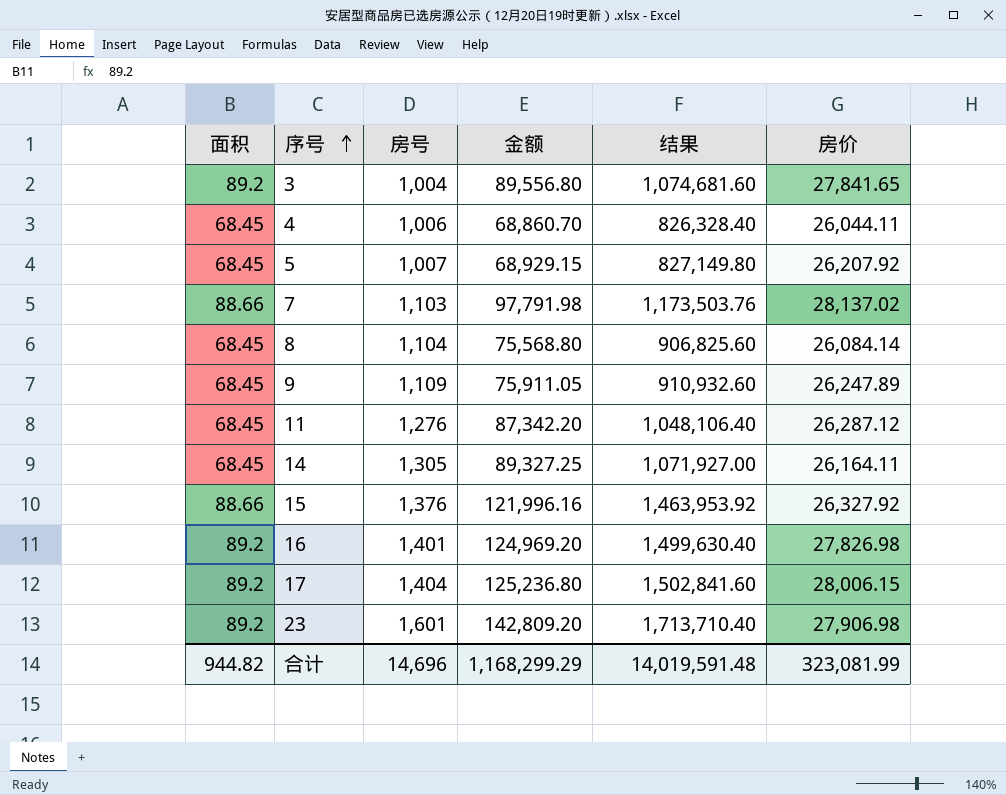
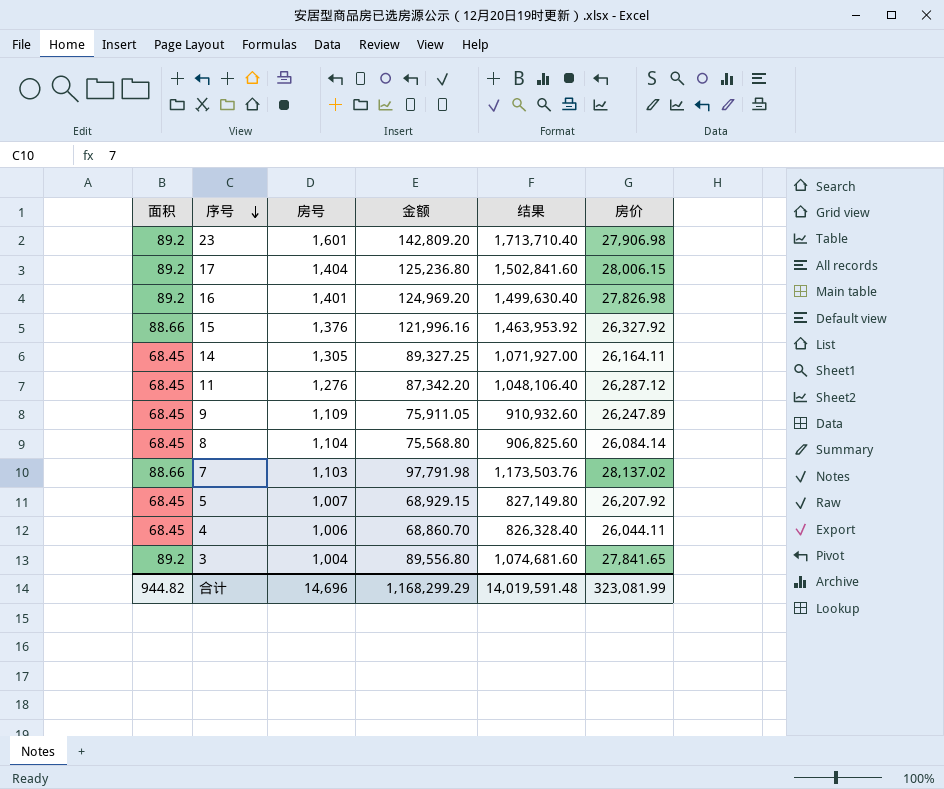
row order: 序号 ascending -> 序号 descending

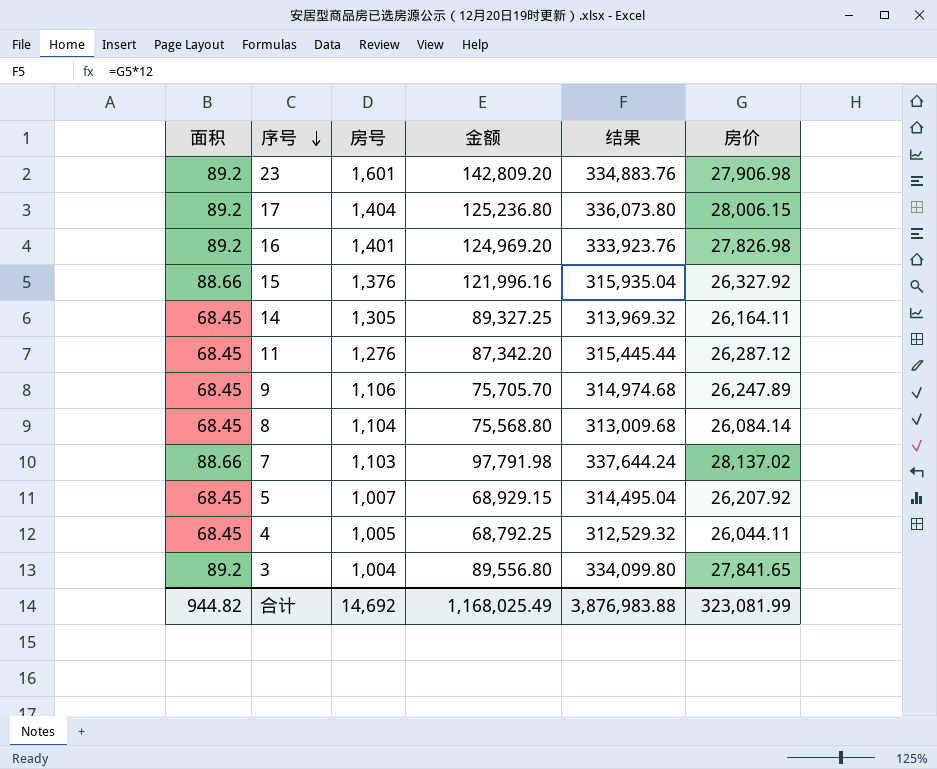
column 结果 | formula: [金额] * 12 -> [房价] * 12
9 | 房号: 1,109 -> 1,106
9 | 金额: 75,911.05 -> 75,705.70
4 | 房号: 1,006 -> 1,005
4 | 金额: 68,860.70 -> 68,792.25
合计 | 房号: 14,696 -> 14,692
合计 | 金额: 1,168,299.29 -> 1,168,025.49
合计 | 结果: 14,019,591.48 -> 3,876,983.88

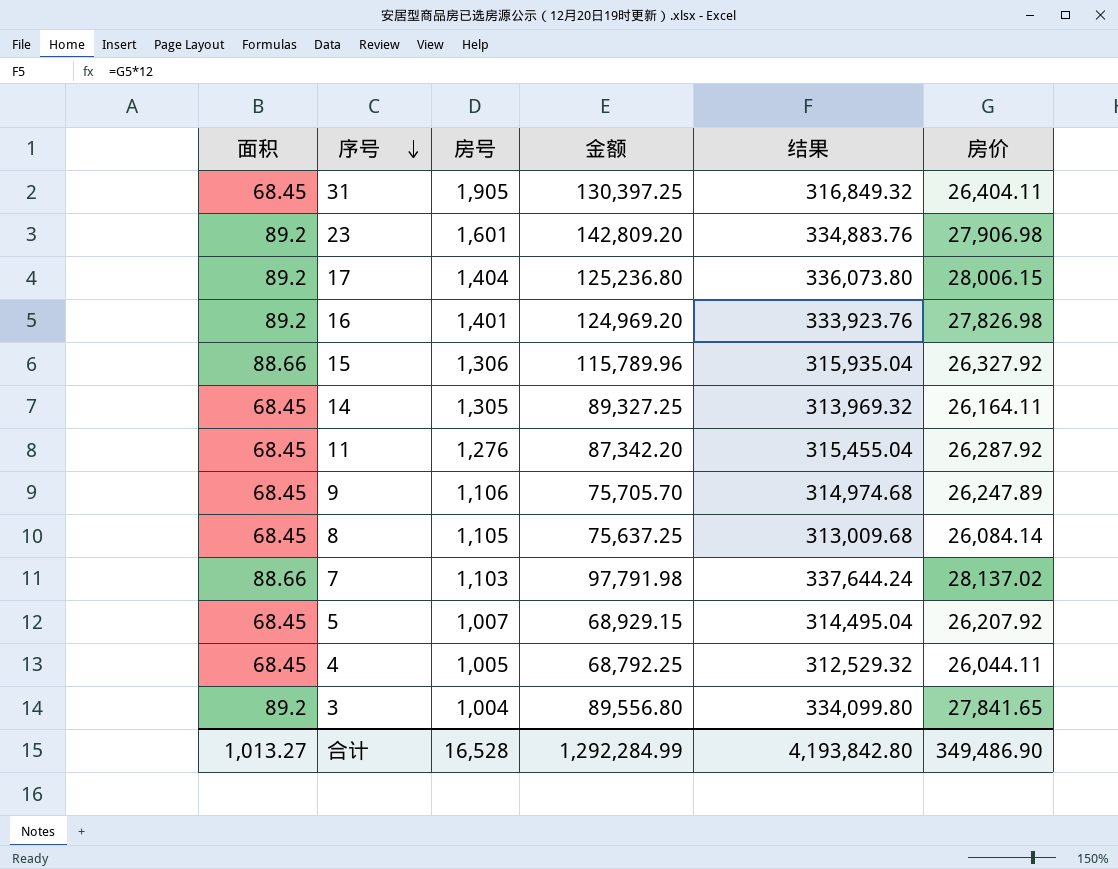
row 31: none -> 68.45 | 1,905 | 130,397.25 | 316,849.32 | 26,404.11
15 | 房号: 1,376 -> 1,306
15 | 金额: 121,996.16 -> 115,789.96
11 | 结果: 315,445.44 -> 315,455.04
11 | 房价: 26,287.12 -> 26,287.92
8 | 房号: 1,104 -> 1,105
8 | 金额: 75,568.80 -> 75,637.25
合计 | 面积: 944.82 -> 1,013.27
合计 | 房号: 14,692 -> 16,528
合计 | 金额: 1,168,025.49 -> 1,292,284.99
合计 | 结果: 3,876,983.88 -> 4,193,842.80
合计 | 房价: 323,081.99 -> 349,486.90

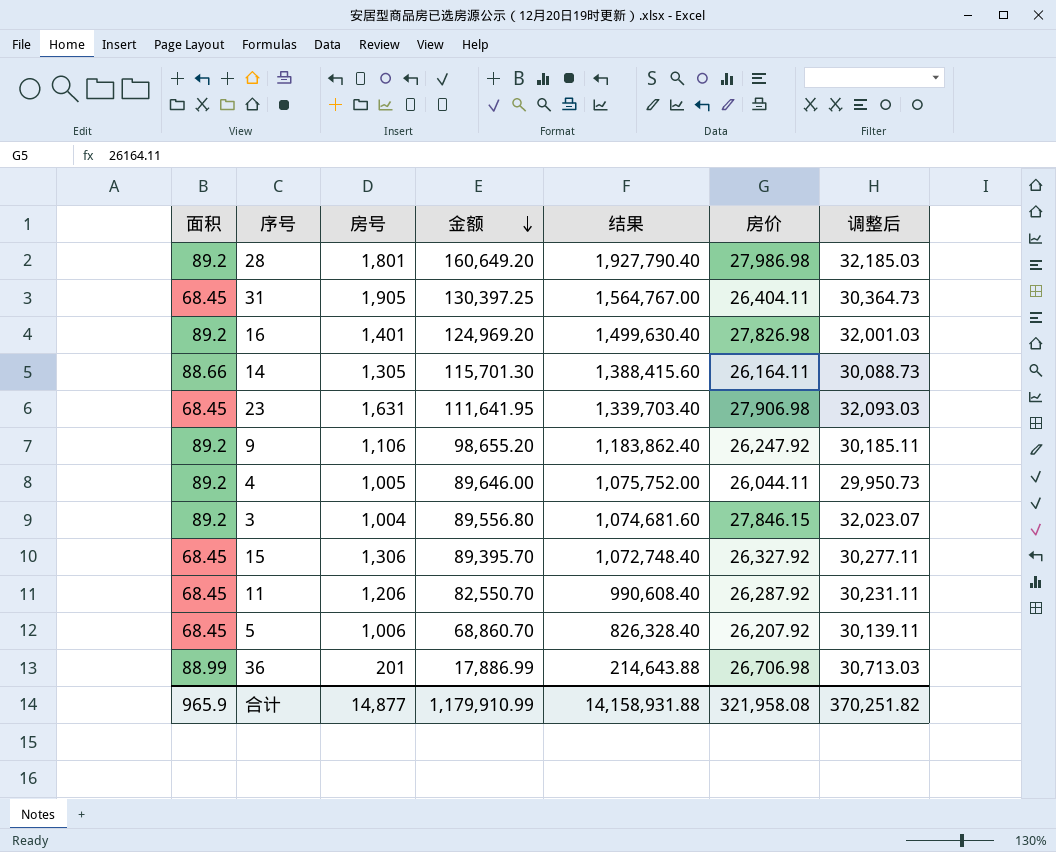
row order: 序号 descending -> 金额 descending
column 结果 | formula: [房价] * 12 -> [金额] * 12
column 调整后 | formula: none -> [房价] * 1.15
row 17: 89.2 | 1,404 | 125,236.80 | 336,073.80 | 28,006.15 -> none
row 8: 68.45 | 1,105 | 75,637.25 | 313,009.68 | 26,084.14 -> none
row 7: 88.66 | 1,103 | 97,791.98 | 337,644.24 | 28,137.02 -> none
row 28: none -> 89.2 | 1,801 | 160,649.20 | 1,927,790.40 | 27,986.98 | 32,185.03
14 | 面积: 68.45 -> 88.66
14 | 金额: 89,327.25 -> 115,701.30
23 | 面积: 89.2 -> 68.45
23 | 房号: 1,601 -> 1,631
23 | 金额: 142,809.20 -> 111,641.95
9 | 面积: 68.45 -> 89.2
9 | 金额: 75,705.70 -> 98,655.20
9 | 房价: 26,247.89 -> 26,247.92
4 | 面积: 68.45 -> 89.2
4 | 金额: 68,792.25 -> 89,646.00
3 | 房价: 27,841.65 -> 27,846.15
15 | 面积: 88.66 -> 68.45
15 | 金额: 115,789.96 -> 89,395.70
11 | 房号: 1,276 -> 1,206
11 | 金额: 87,342.20 -> 82,550.70
5 | 房号: 1,007 -> 1,006
5 | 金额: 68,929.15 -> 68,860.70
row 36: none -> 88.99 | 201 | 17,886.99 | 214,643.88 | 26,706.98 | 30,713.03
合计 | 面积: 1,013.27 -> 965.9
合计 | 房号: 16,528 -> 14,877
合计 | 金额: 1,292,284.99 -> 1,179,910.99
合计 | 结果: 4,193,842.80 -> 14,158,931.88
合计 | 房价: 349,486.90 -> 321,958.08

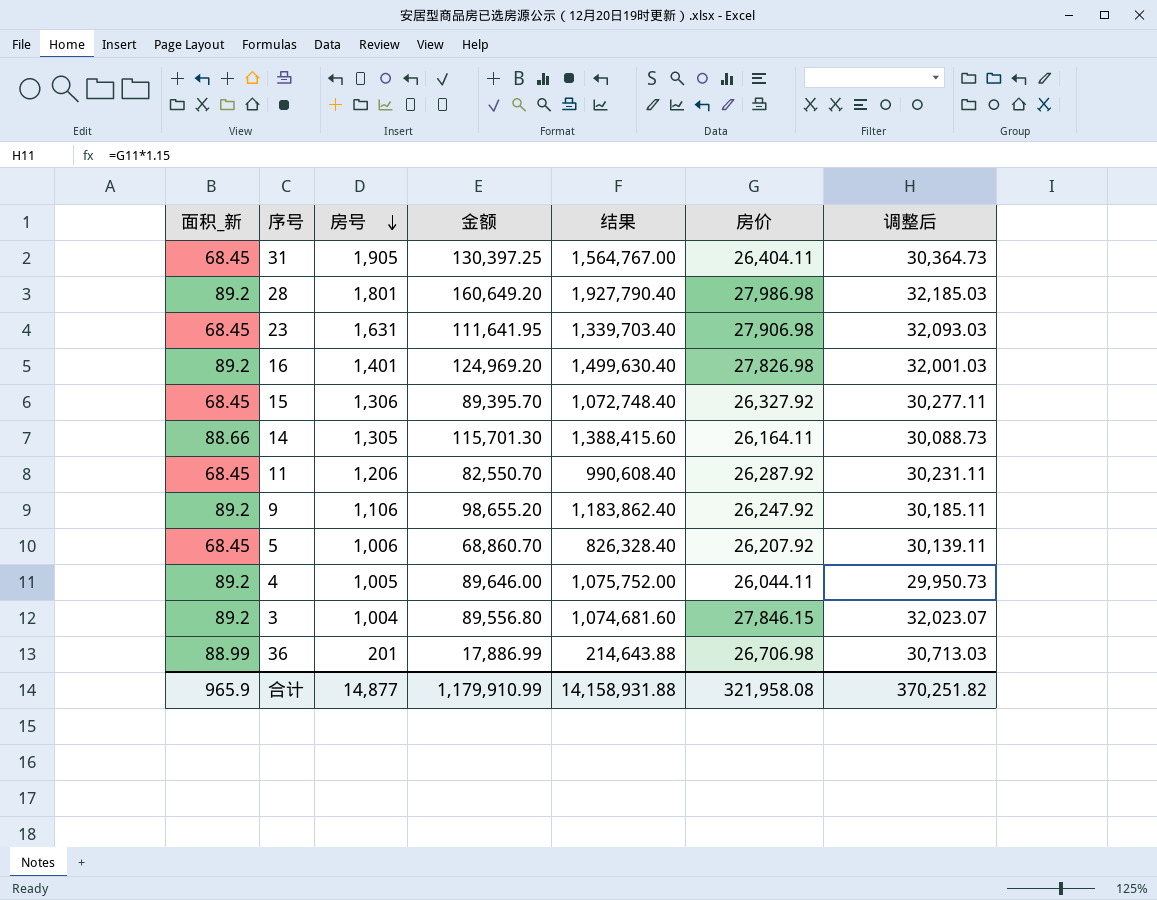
row order: 金额 descending -> 房号 descending
column name: 面积 -> 面积_新

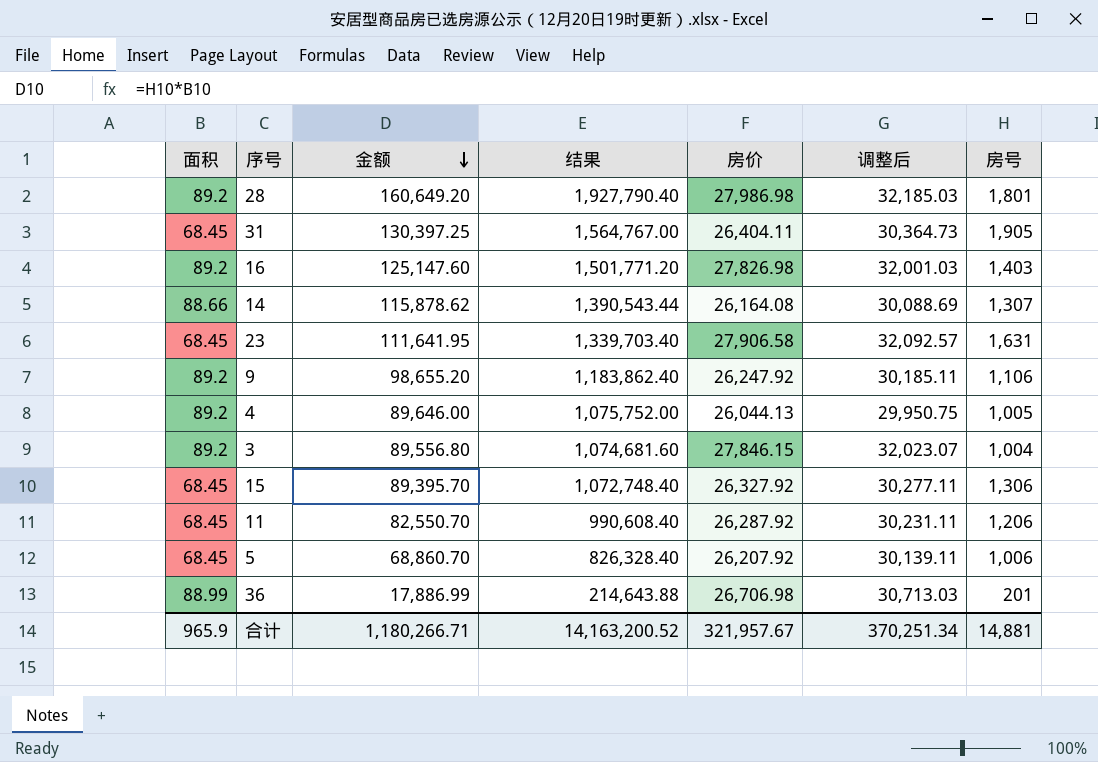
row order: 房号 descending -> 金额 descending
column name: 面积_新 -> 面积
column 房号 | position: 3 -> 7
16 | 金额: 124,969.20 -> 125,147.60
16 | 结果: 1,499,630.40 -> 1,501,771.20
16 | 房号: 1,401 -> 1,403
14 | 金额: 115,701.30 -> 115,878.62
14 | 结果: 1,388,415.60 -> 1,390,543.44
14 | 房价: 26,164.11 -> 26,164.08
14 | 调整后: 30,088.73 -> 30,088.69
14 | 房号: 1,305 -> 1,307
23 | 房价: 27,906.98 -> 27,906.58
23 | 调整后: 32,093.03 -> 32,092.57
4 | 房价: 26,044.11 -> 26,044.13
4 | 调整后: 29,950.73 -> 29,950.75
合计 | 金额: 1,179,910.99 -> 1,180,266.71
合计 | 结果: 14,158,931.88 -> 14,163,200.52
合计 | 房价: 321,958.08 -> 321,957.67
合计 | 调整后: 370,251.82 -> 370,251.34
合计 | 房号: 14,877 -> 14,881

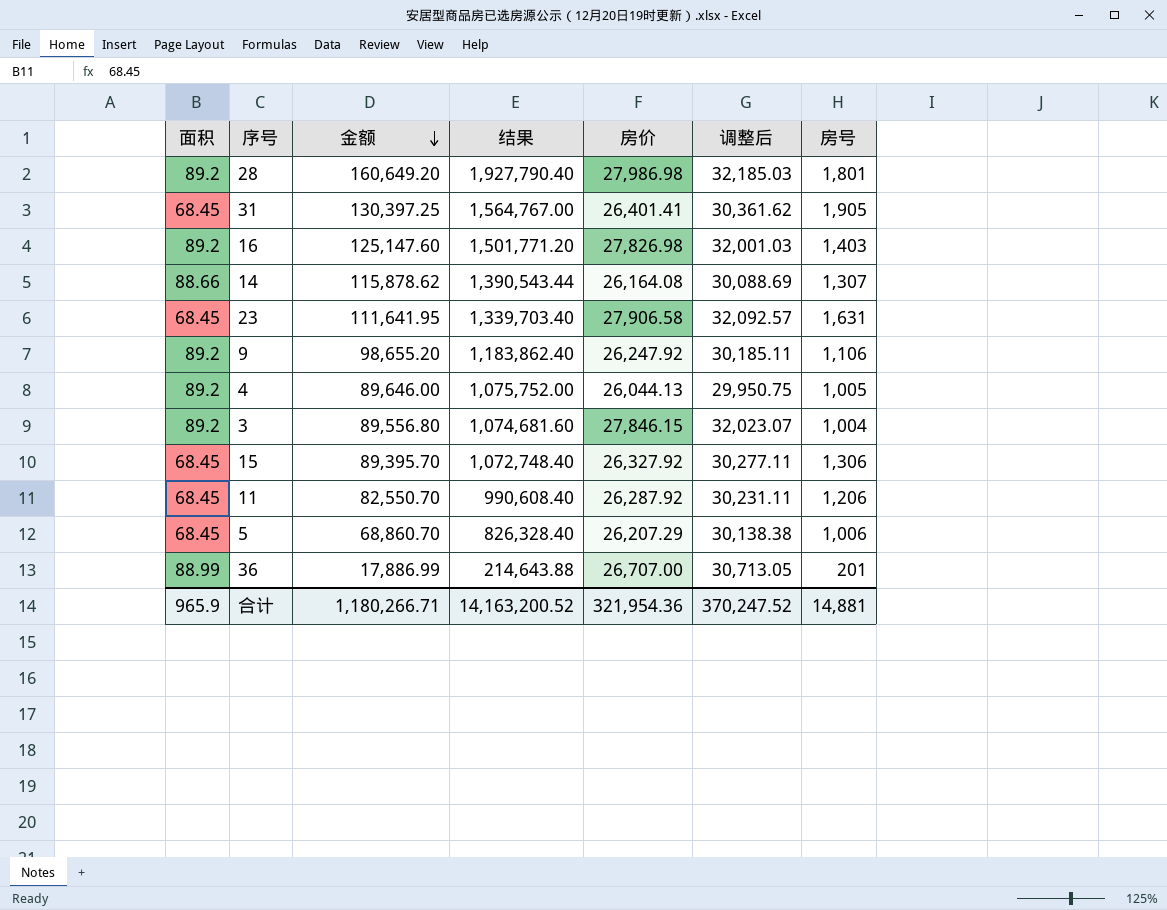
31 | 房价: 26,404.11 -> 26,401.41
31 | 调整后: 30,364.73 -> 30,361.62
5 | 房价: 26,207.92 -> 26,207.29
5 | 调整后: 30,139.11 -> 30,138.38
36 | 房价: 26,706.98 -> 26,707.00
36 | 调整后: 30,713.03 -> 30,713.05
合计 | 房价: 321,957.67 -> 321,954.36
合计 | 调整后: 370,251.34 -> 370,247.52

